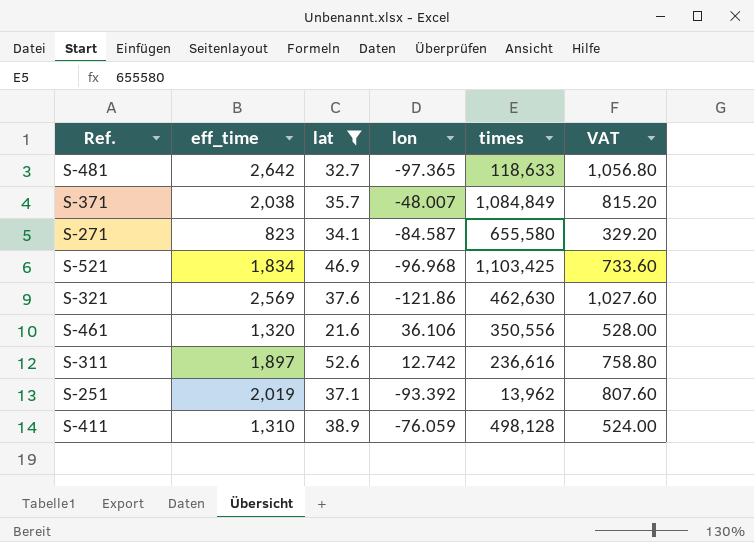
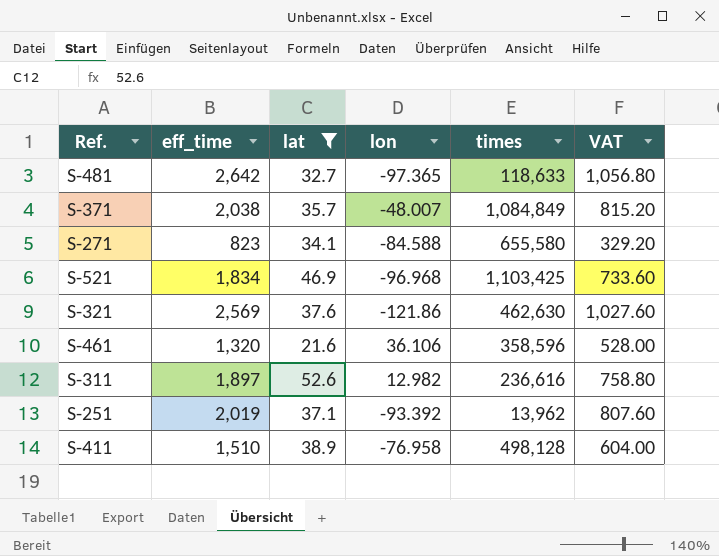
S-271 | lon: -84.587 -> -84.588
S-461 | times: 350,556 -> 358,596
S-311 | lon: 12.742 -> 12.982
S-411 | eff_time: 1,310 -> 1,510
S-411 | lon: -76.059 -> -76.958
S-411 | VAT: 524.00 -> 604.00

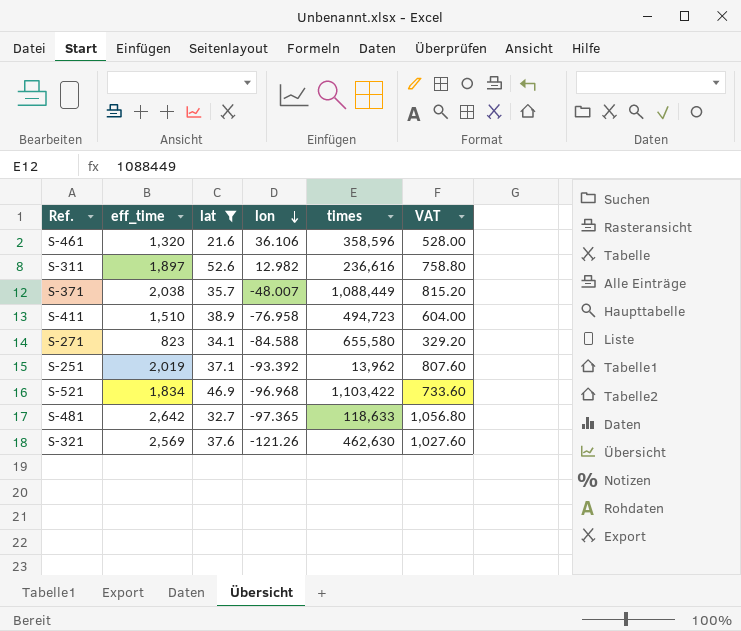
row order: none -> lon descending
S-371 | times: 1,084,849 -> 1,088,449
S-411 | times: 498,128 -> 494,723
S-521 | times: 1,103,425 -> 1,103,422
S-321 | lon: -121.86 -> -121.26

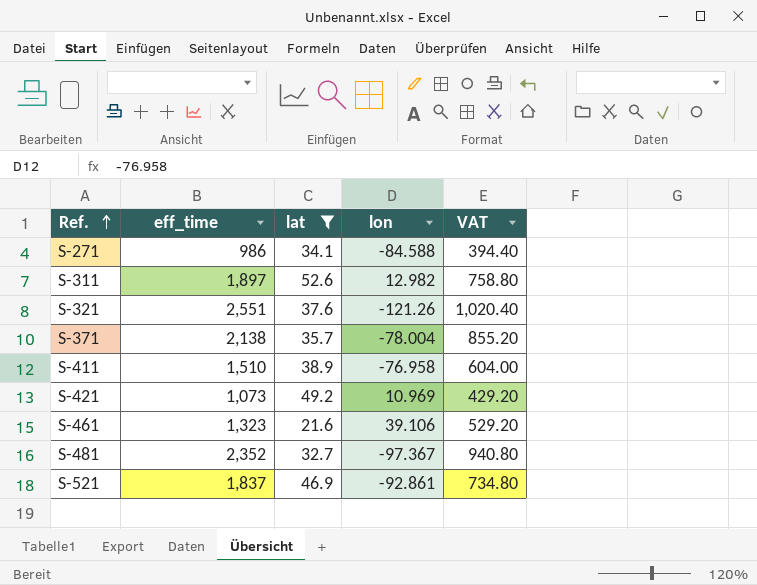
row order: lon descending -> Ref. ascending
column times | position: 5 -> none
row S-251: 2,019 | 37.1 | -93.392 | 13,962 | 807.60 -> none
S-271 | eff_time: 823 -> 986
S-271 | VAT: 329.20 -> 394.40
S-321 | eff_time: 2,569 -> 2,551
S-321 | VAT: 1,027.60 -> 1,020.40
S-371 | eff_time: 2,038 -> 2,138
S-371 | lon: -48.007 -> -78.004
S-371 | VAT: 815.20 -> 855.20
row S-421: none -> 1,073 | 49.2 | 10.969 | 429.20
S-461 | eff_time: 1,320 -> 1,323
S-461 | lon: 36.106 -> 39.106
S-461 | VAT: 528.00 -> 529.20
S-481 | eff_time: 2,642 -> 2,352
S-481 | lon: -97.365 -> -97.367
S-481 | VAT: 1,056.80 -> 940.80
S-521 | eff_time: 1,834 -> 1,837
S-521 | lon: -96.968 -> -92.861
S-521 | VAT: 733.60 -> 734.80

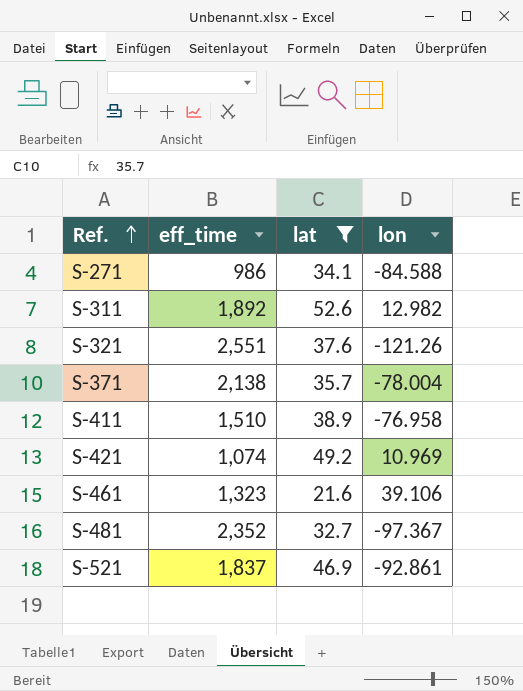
column VAT | formula: [eff_time] * 0.4 -> none
S-311 | eff_time: 1,897 -> 1,892
S-421 | eff_time: 1,073 -> 1,074

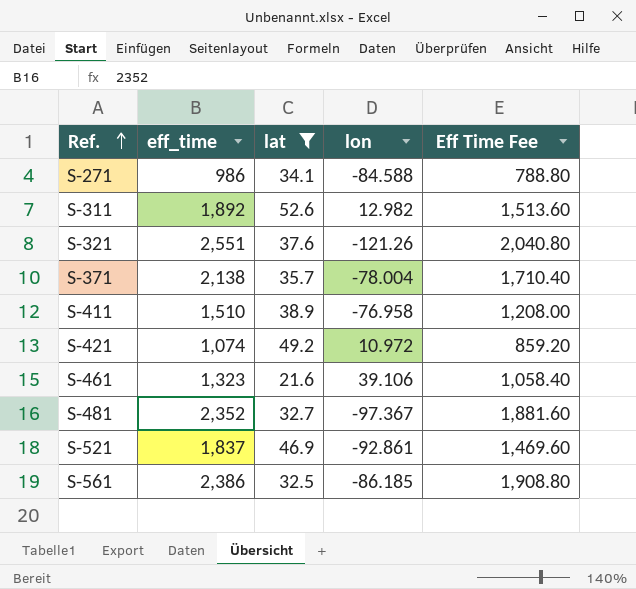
column Eff Time Fee | formula: none -> [eff_time] * 0.8
S-421 | lon: 10.969 -> 10.972
row S-561: none -> 2,386 | 32.5 | -86.185 | 1,908.80

